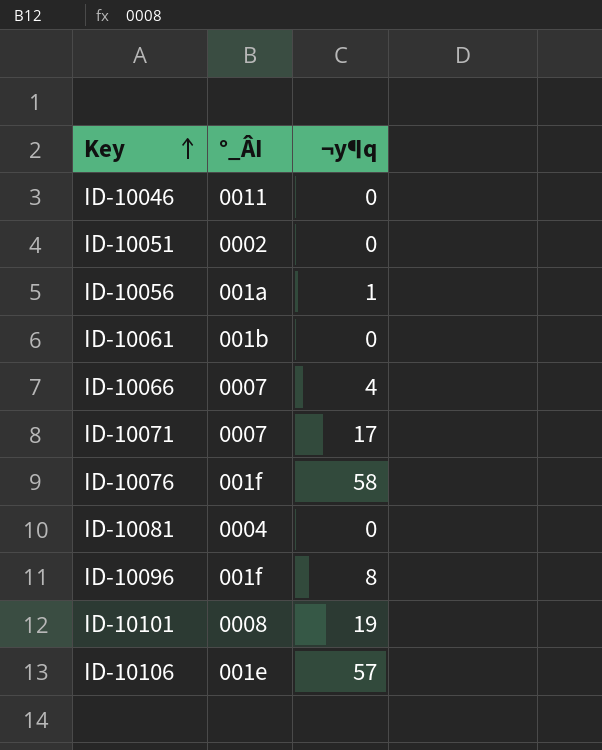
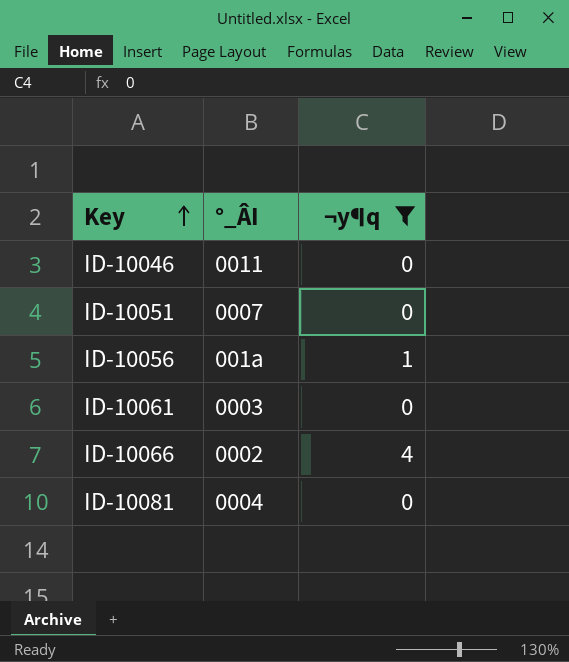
filter: none -> ¬y¶q <= 4
ID-10051 | °_ÂI: 0002 -> 0007
ID-10061 | °_ÂI: 001b -> 0003
ID-10066 | °_ÂI: 0007 -> 0002

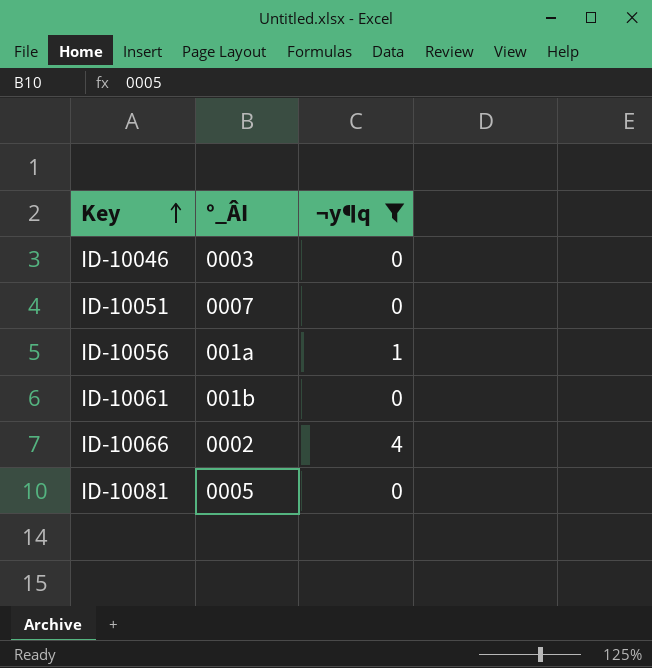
ID-10046 | °_ÂI: 0011 -> 0003
ID-10061 | °_ÂI: 0003 -> 001b
ID-10081 | °_ÂI: 0004 -> 0005

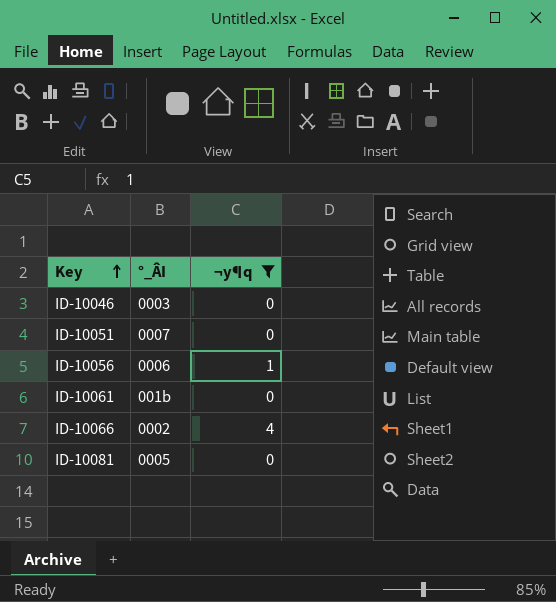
ID-10056 | °_ÂI: 001a -> 0006

